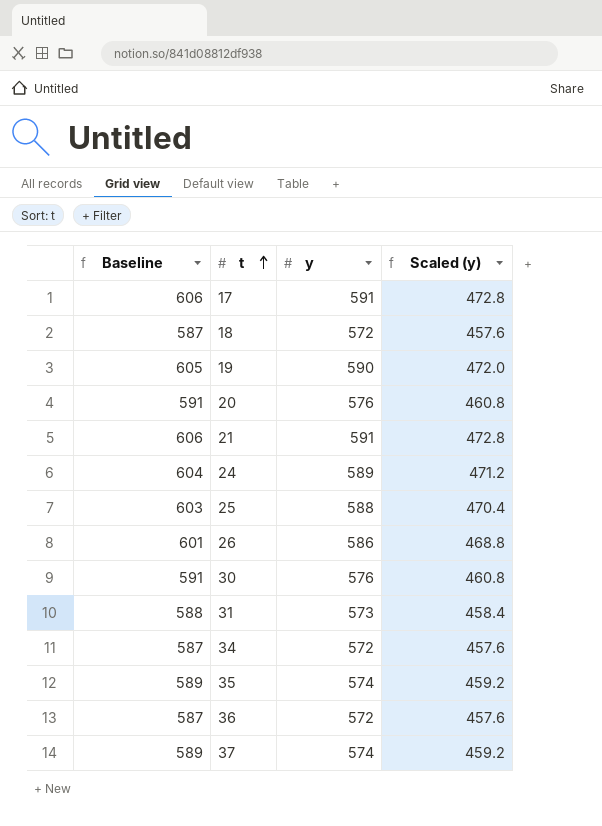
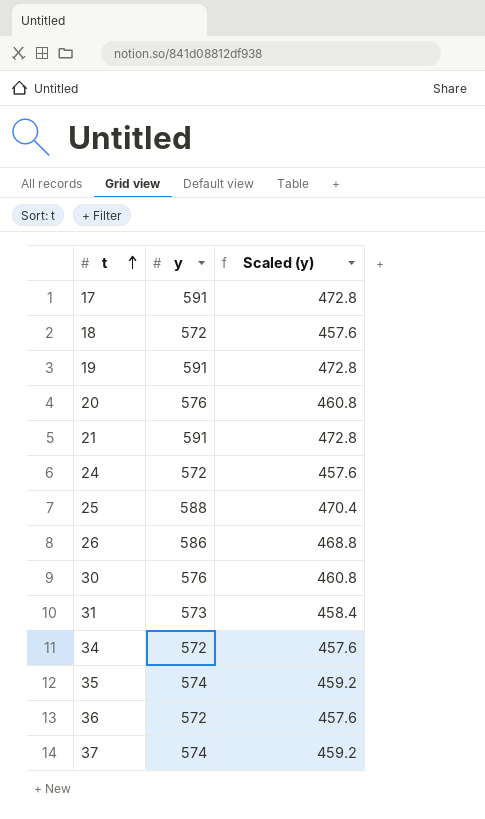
column Baseline | formula: [y] + 15 -> none
19 | y: 590 -> 591
19 | Scaled (y): 472.0 -> 472.8
24 | y: 589 -> 572
24 | Scaled (y): 471.2 -> 457.6

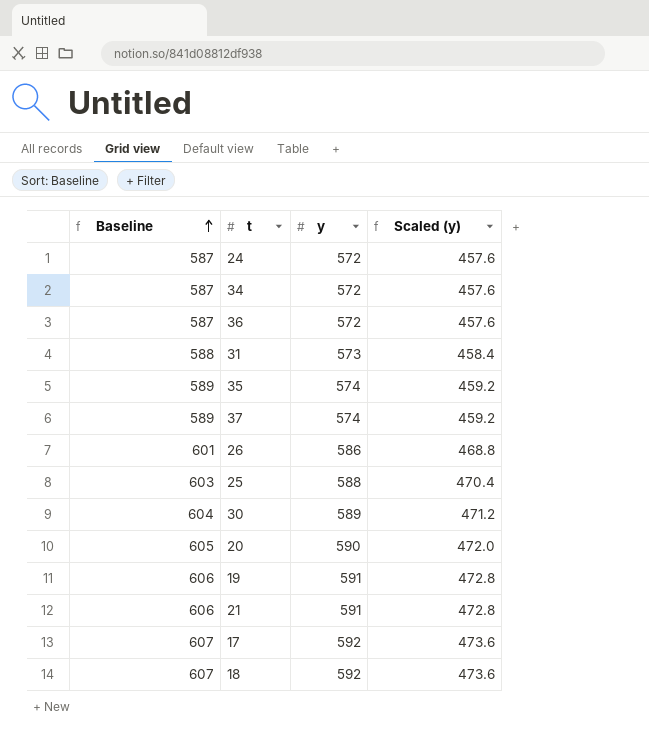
row order: t ascending -> Baseline ascending
column Baseline | formula: none -> [y] + 15
30 | y: 576 -> 589
30 | Scaled (y): 460.8 -> 471.2
20 | y: 576 -> 590
20 | Scaled (y): 460.8 -> 472.0
17 | y: 591 -> 592
17 | Scaled (y): 472.8 -> 473.6
18 | y: 572 -> 592
18 | Scaled (y): 457.6 -> 473.6

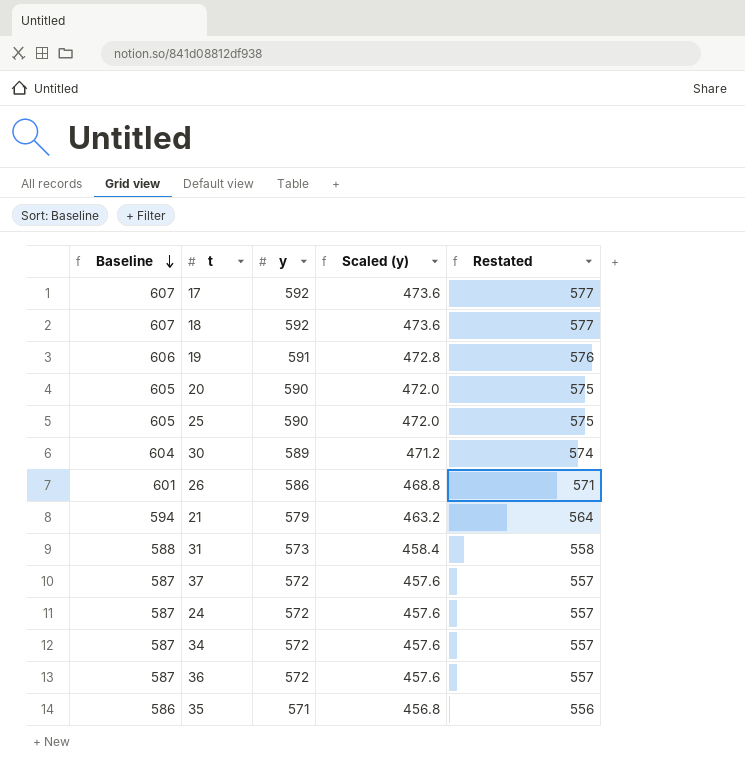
row order: Baseline ascending -> Baseline descending
column Restated | formula: none -> [y] - 15
25 | Baseline: 603 -> 605
25 | y: 588 -> 590
25 | Scaled (y): 470.4 -> 472.0
21 | Baseline: 606 -> 594
21 | y: 591 -> 579
21 | Scaled (y): 472.8 -> 463.2
37 | Baseline: 589 -> 587
37 | y: 574 -> 572
37 | Scaled (y): 459.2 -> 457.6
35 | Baseline: 589 -> 586
35 | y: 574 -> 571
35 | Scaled (y): 459.2 -> 456.8

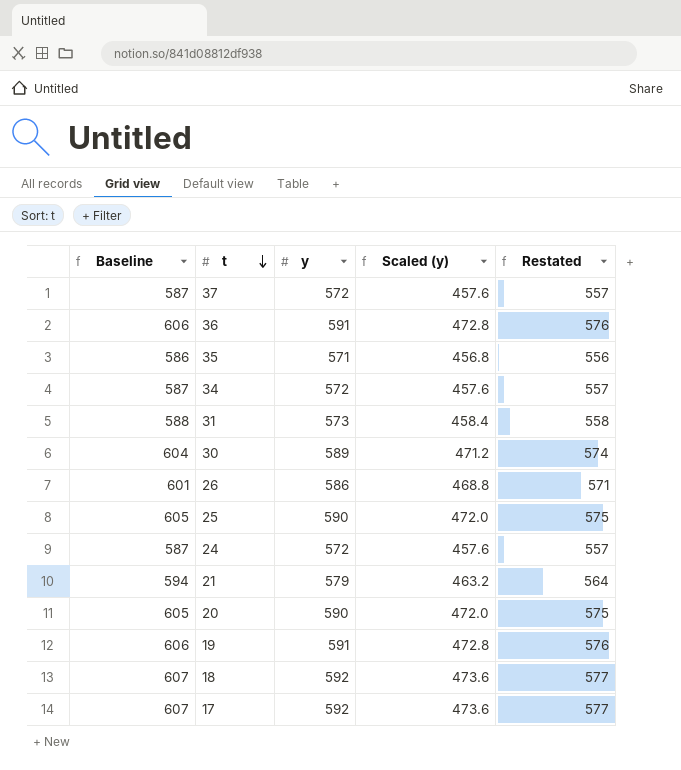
row order: Baseline descending -> t descending
36 | Baseline: 587 -> 606
36 | y: 572 -> 591
36 | Scaled (y): 457.6 -> 472.8
36 | Restated: 557 -> 576

